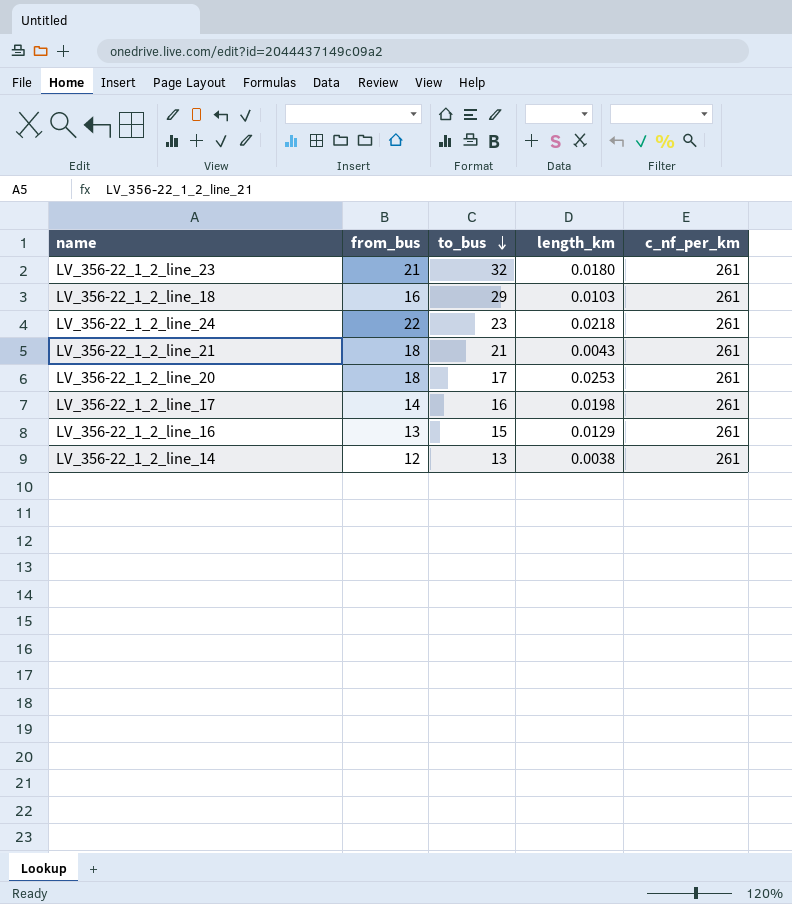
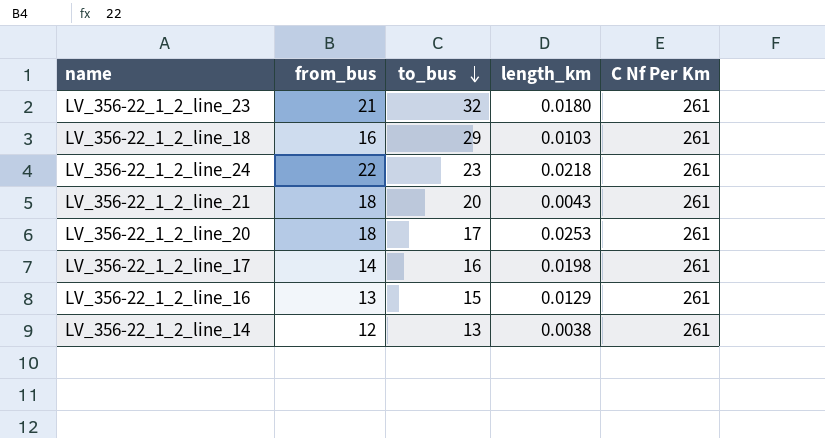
column name: c_nf_per_km -> C Nf Per Km
LV_356-22_1_2_line_21 | to_bus: 21 -> 20

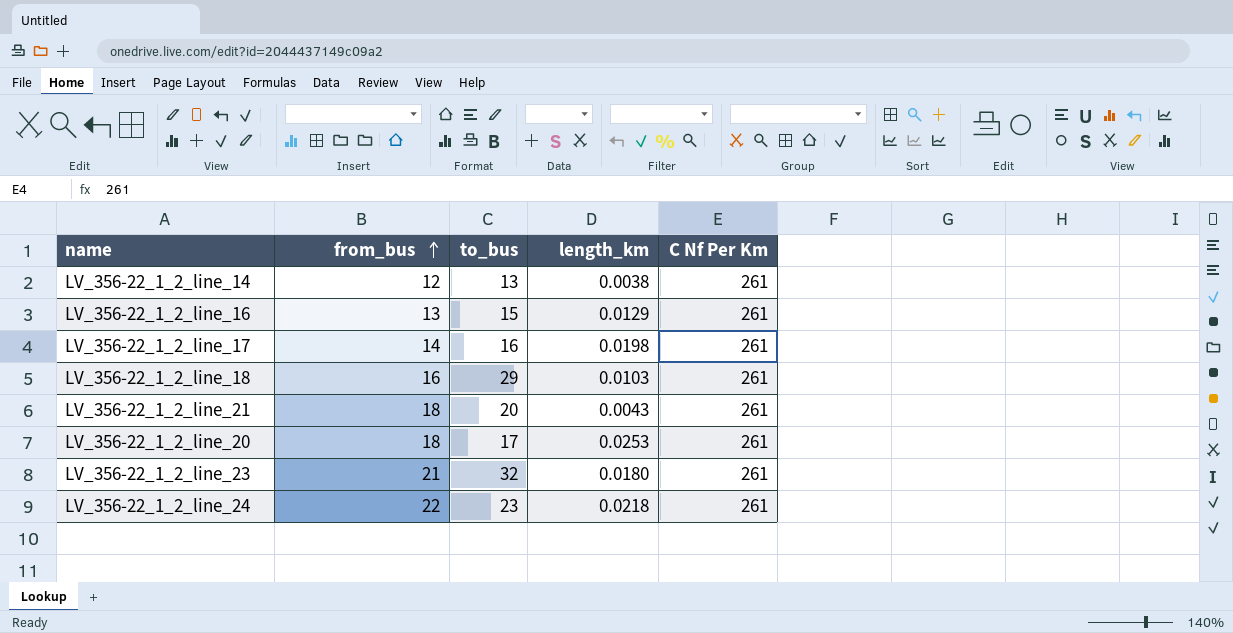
row order: to_bus descending -> from_bus ascending

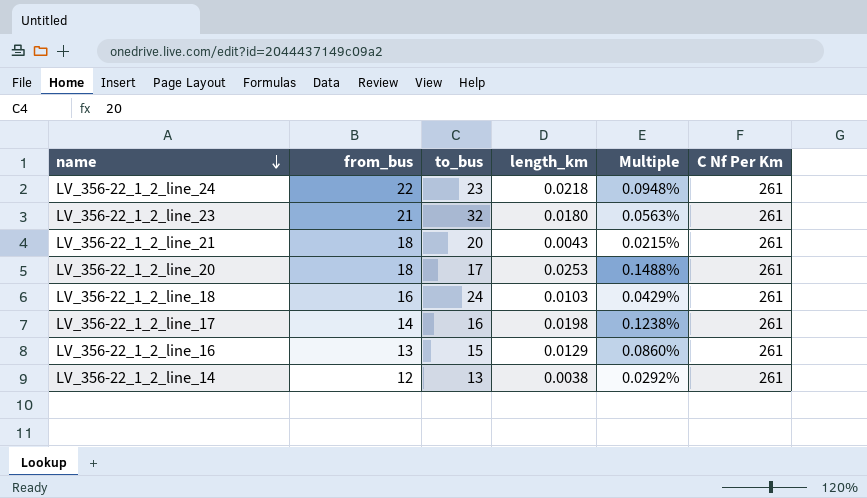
row order: from_bus ascending -> name descending
column Multiple | formula: none -> [length_km] / [to_bus]
LV_356-22_1_2_line_18 | to_bus: 29 -> 24

